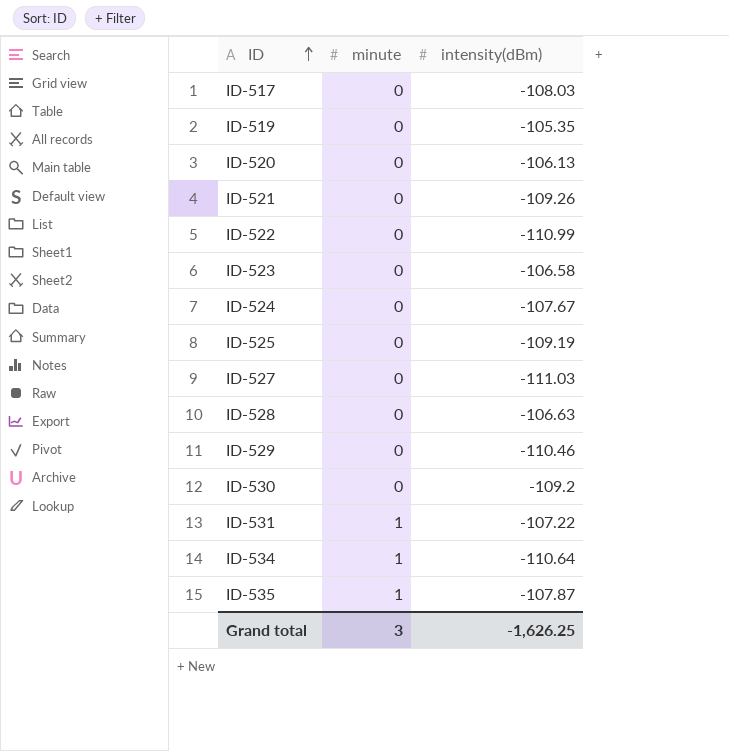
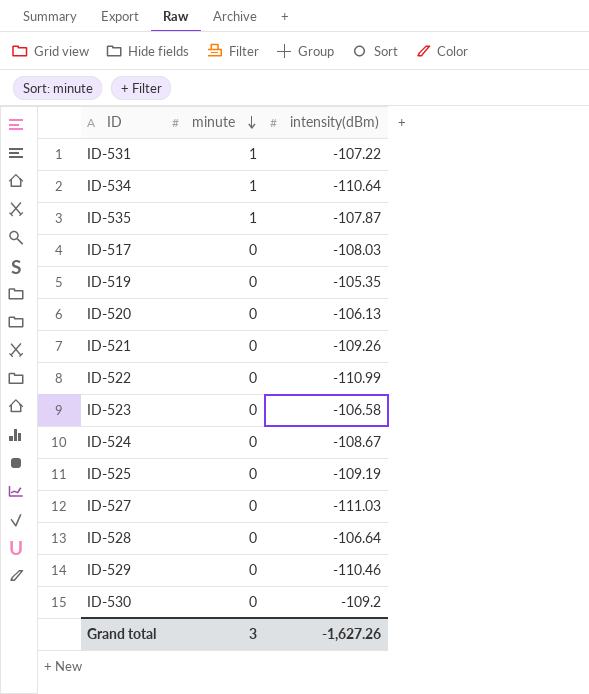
row order: ID ascending -> minute descending
ID-524 | intensity(dBm): -107.67 -> -108.67
ID-528 | intensity(dBm): -106.63 -> -106.64
Grand total | intensity(dBm): -1,626.25 -> -1,627.26

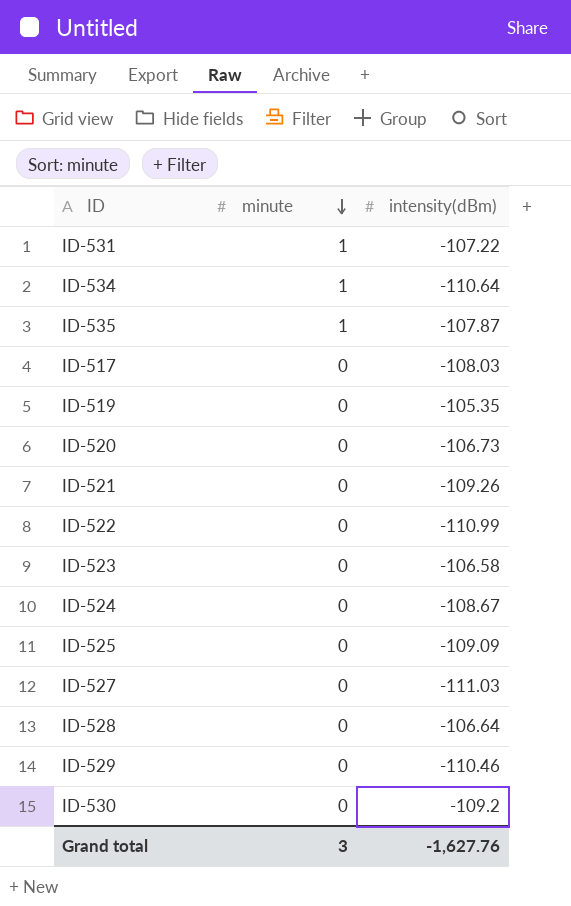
ID-520 | intensity(dBm): -106.13 -> -106.73
ID-525 | intensity(dBm): -109.19 -> -109.09
Grand total | intensity(dBm): -1,627.26 -> -1,627.76

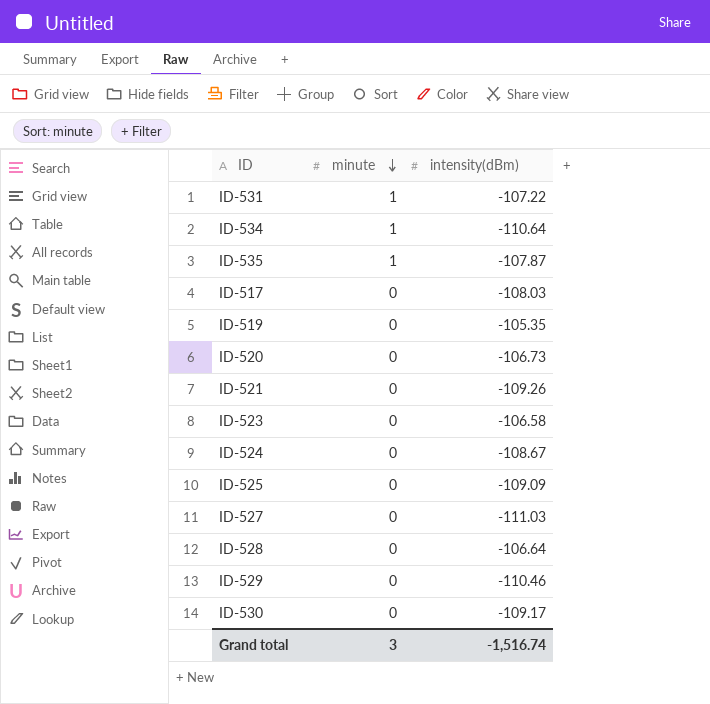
row ID-522: 0 | -110.99 -> none
ID-530 | intensity(dBm): -109.2 -> -109.17
Grand total | intensity(dBm): -1,627.76 -> -1,516.74

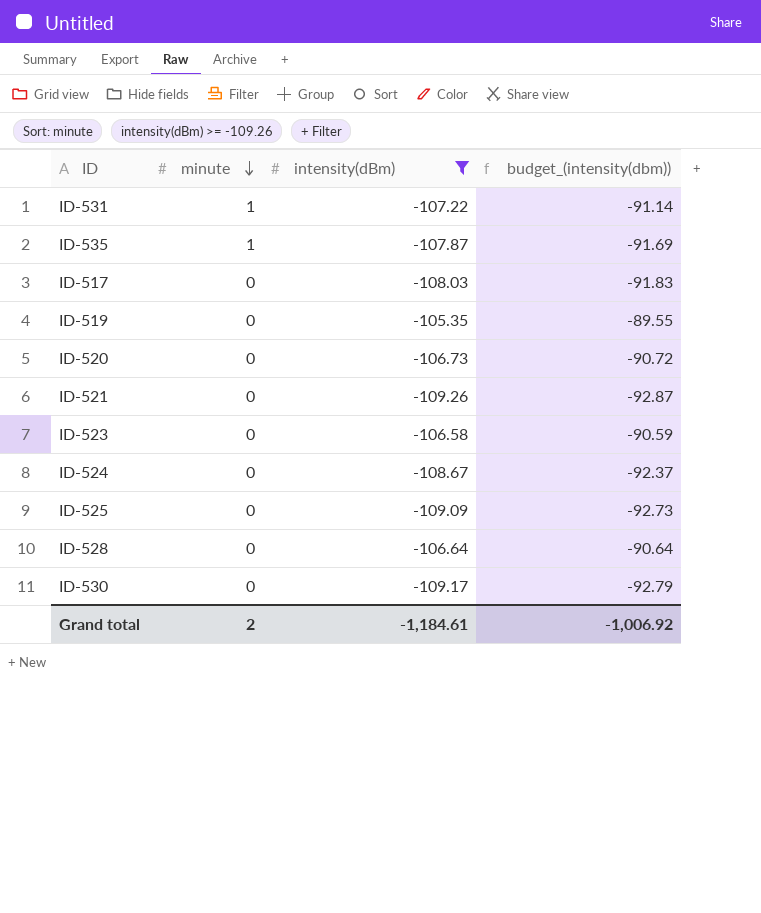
filter: none -> intensity(dBm) >= -109.26
column budget_(intensity(dbm)) | formula: none -> [intensity(dBm)] * 0.85
Grand total | minute: 3 -> 2
Grand total | intensity(dBm): -1,516.74 -> -1,184.61

